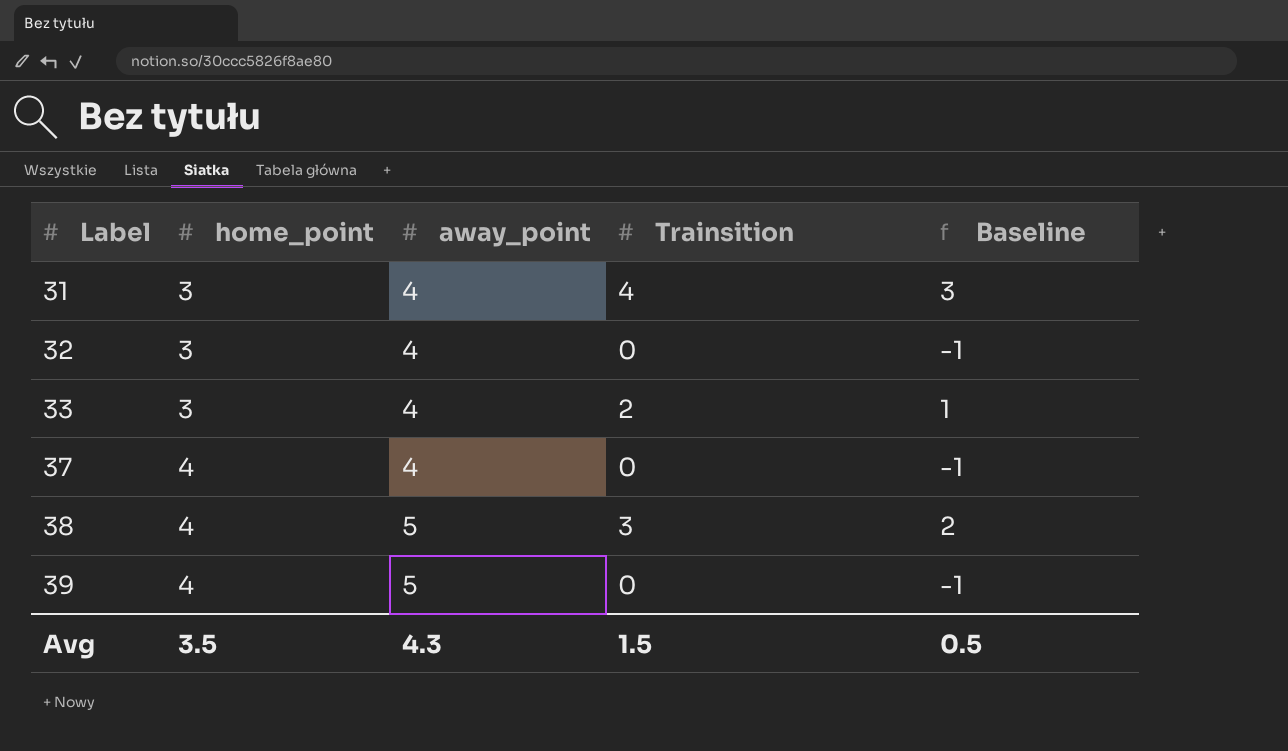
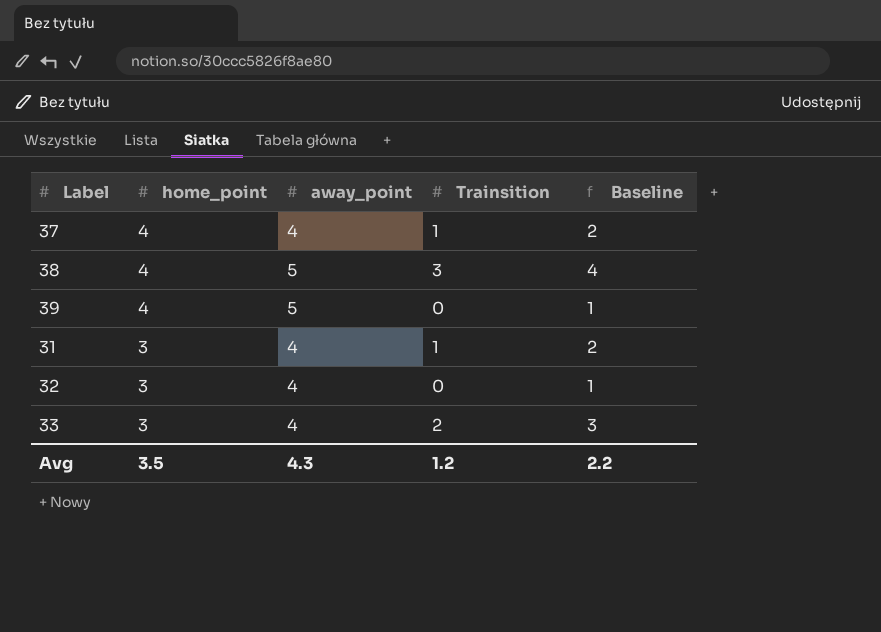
row order: Label ascending -> home_point descending
column Baseline | formula: [Trainsition] - 1 -> [Trainsition] + 1
37 | Trainsition: 0 -> 1
31 | Trainsition: 4 -> 1
Avg | Trainsition: 1.5 -> 1.2
Avg | Baseline: 0.5 -> 2.2

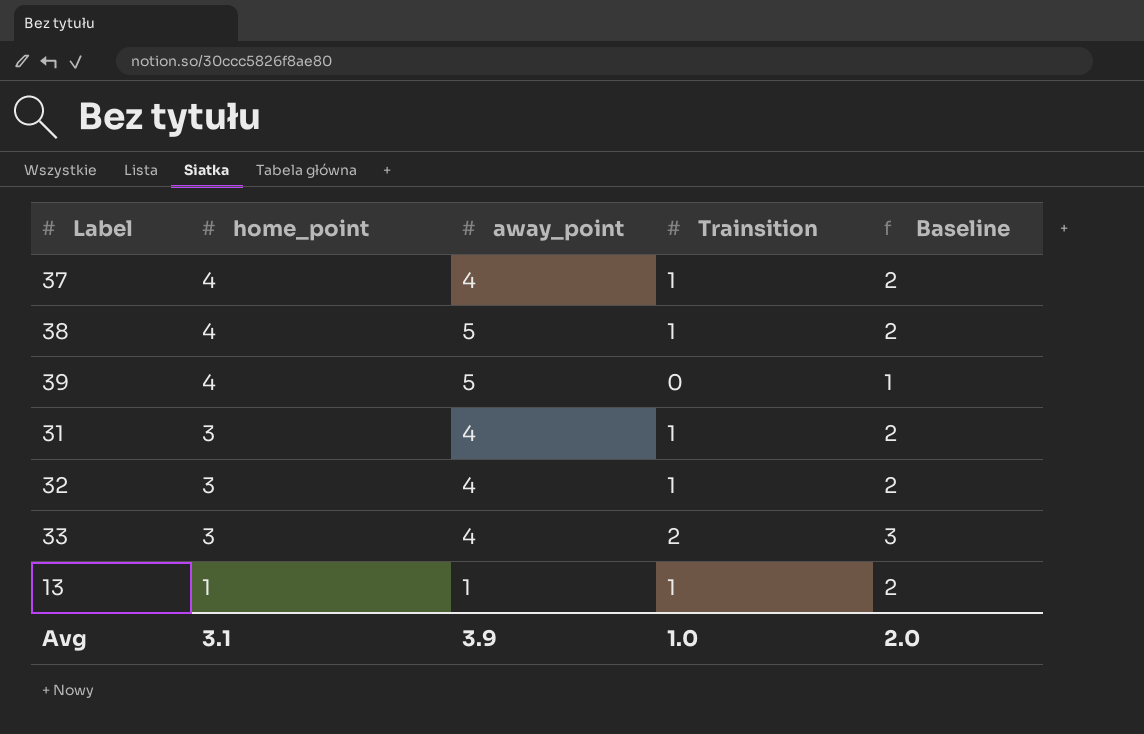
38 | Trainsition: 3 -> 1
38 | Baseline: 4 -> 2
32 | Trainsition: 0 -> 1
32 | Baseline: 1 -> 2
row 13: none -> 1 | 1 | 1 | 2
Avg | home_point: 3.5 -> 3.1
Avg | away_point: 4.3 -> 3.9
Avg | Trainsition: 1.2 -> 1.0
Avg | Baseline: 2.2 -> 2.0

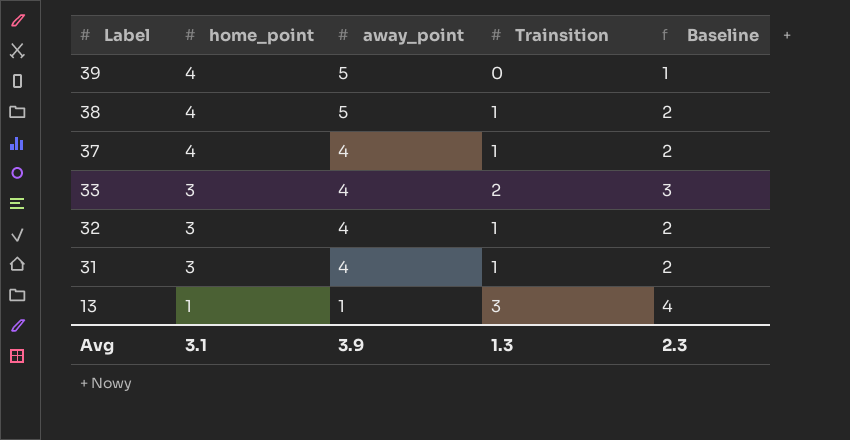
row order: home_point descending -> Label descending
13 | Trainsition: 1 -> 3
13 | Baseline: 2 -> 4
Avg | Trainsition: 1.0 -> 1.3
Avg | Baseline: 2.0 -> 2.3

